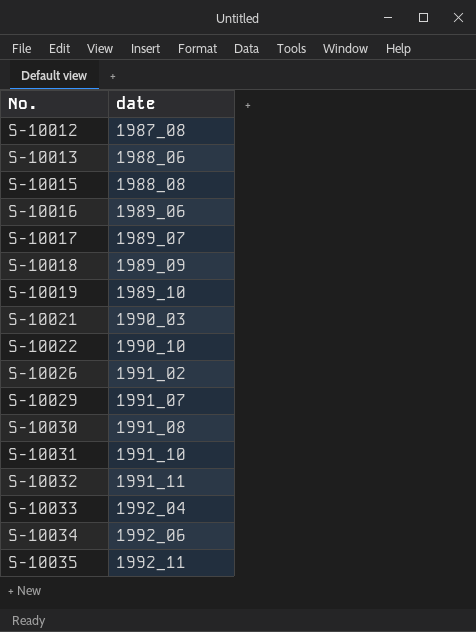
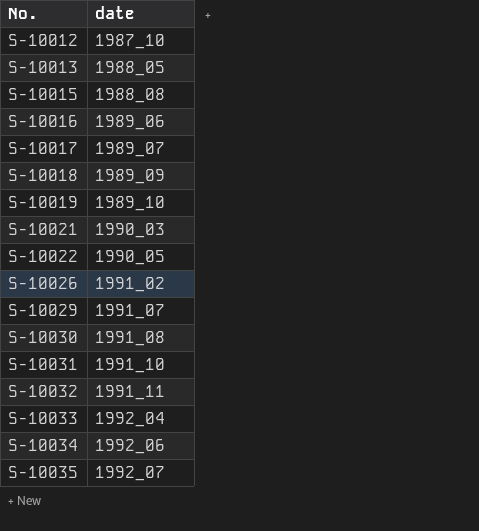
S-10012 | date: 1987_08 -> 1987_10
S-10013 | date: 1988_06 -> 1988_05
S-10022 | date: 1990_10 -> 1990_05
S-10035 | date: 1992_11 -> 1992_07

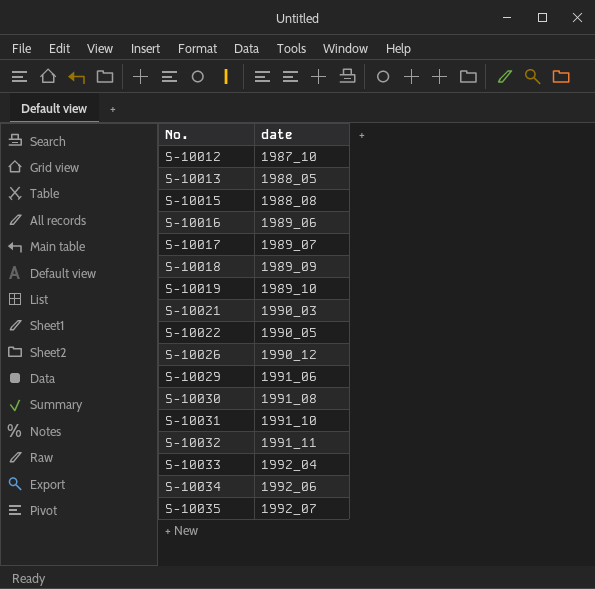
S-10026 | date: 1991_02 -> 1990_12
S-10029 | date: 1991_07 -> 1991_06

